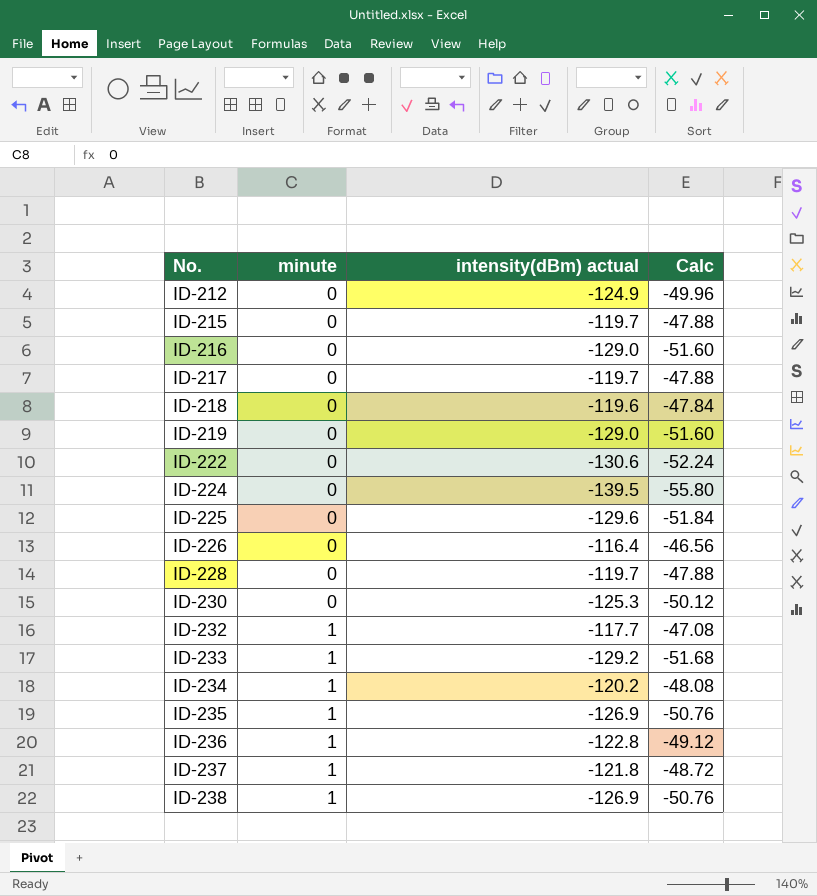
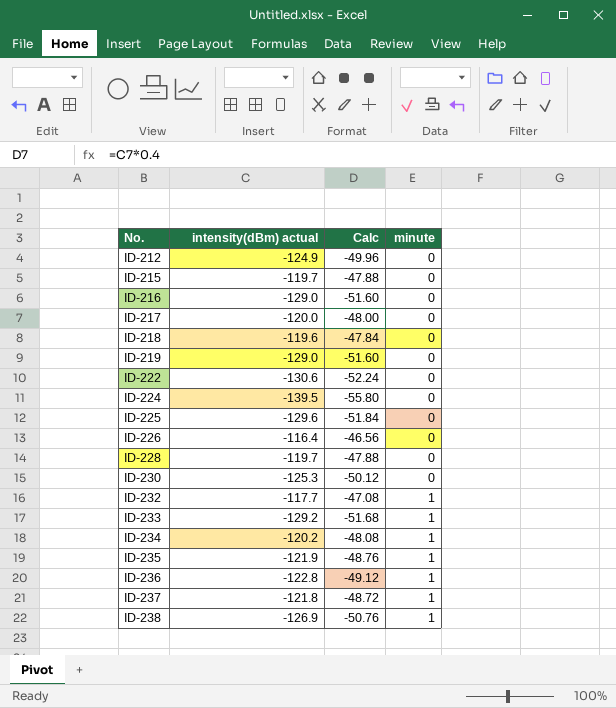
column minute | position: 2 -> 4
ID-217 | intensity(dBm) actual: -119.7 -> -120.0
ID-217 | Calc: -47.88 -> -48.00
ID-235 | intensity(dBm) actual: -126.9 -> -121.9
ID-235 | Calc: -50.76 -> -48.76

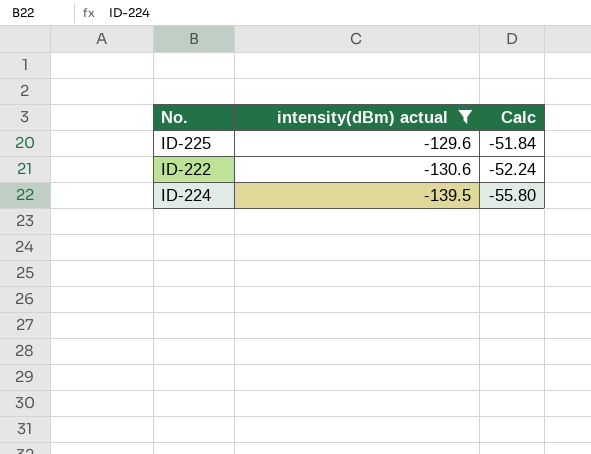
filter: none -> intensity(dBm) actual <= -129.6
row order: No. ascending -> intensity(dBm) actual descending
column minute | position: 4 -> none

